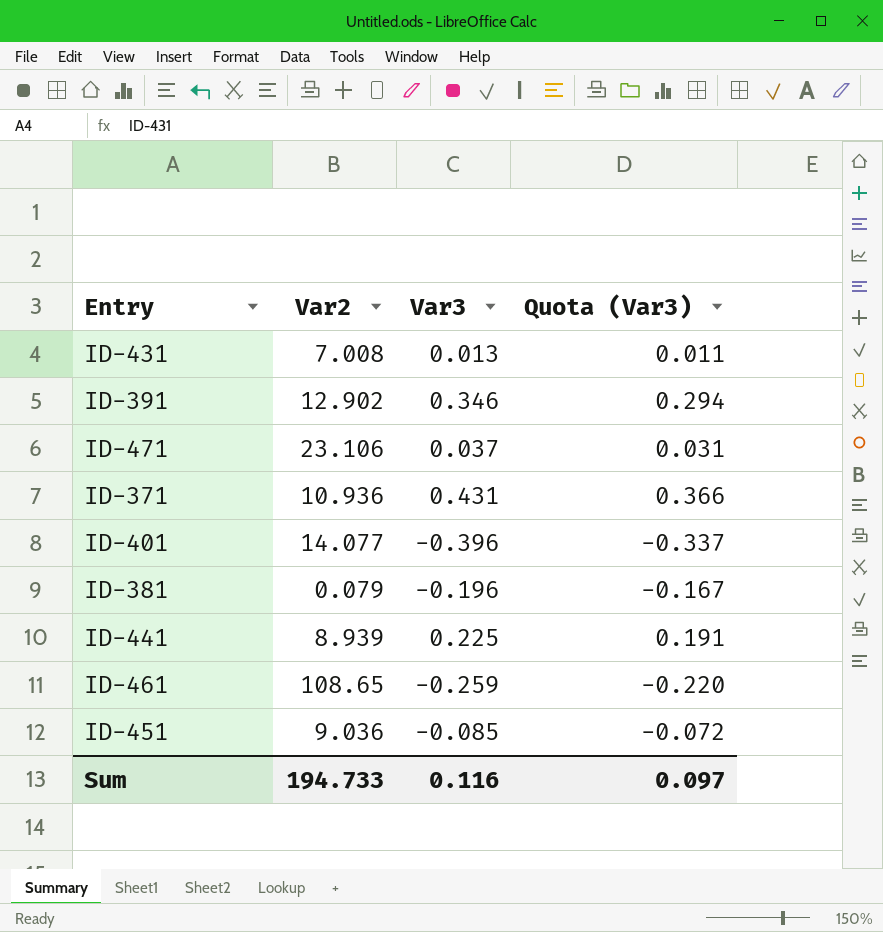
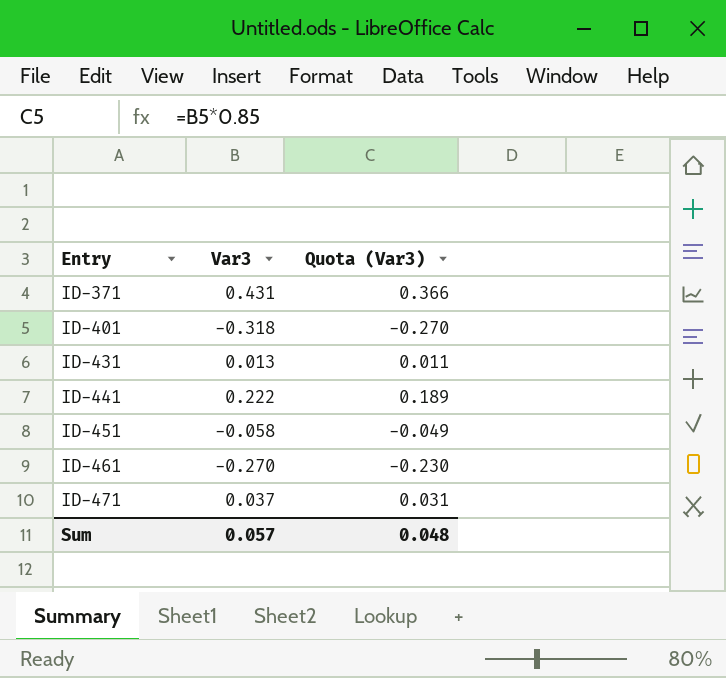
row order: none -> Entry ascending
column Var2 | position: 2 -> none
row ID-391: 12.902 | 0.346 | 0.294 -> none
row ID-381: 0.079 | -0.196 | -0.167 -> none
ID-401 | Var3: -0.396 -> -0.318
ID-401 | Quota (Var3): -0.337 -> -0.270
ID-441 | Var3: 0.225 -> 0.222
ID-441 | Quota (Var3): 0.191 -> 0.189
ID-451 | Var3: -0.085 -> -0.058
ID-451 | Quota (Var3): -0.072 -> -0.049
ID-461 | Var3: -0.259 -> -0.270
ID-461 | Quota (Var3): -0.220 -> -0.230
Sum | Var3: 0.116 -> 0.057
Sum | Quota (Var3): 0.097 -> 0.048

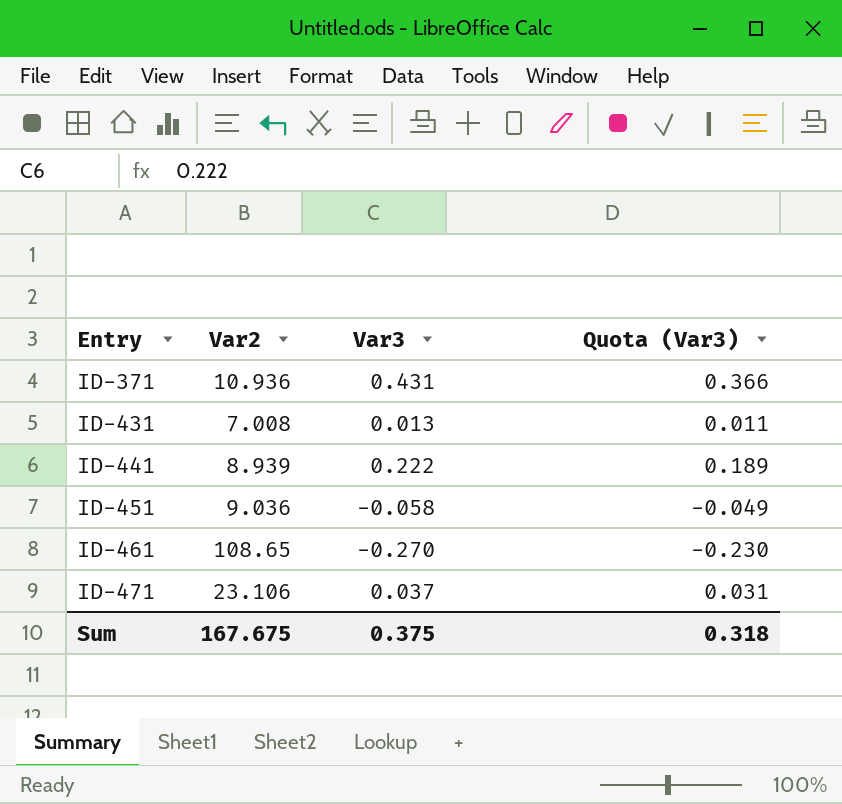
column Var2 | position: none -> 2
row ID-401: -0.318 | -0.270 -> none
Sum | Var3: 0.057 -> 0.375
Sum | Quota (Var3): 0.048 -> 0.318

